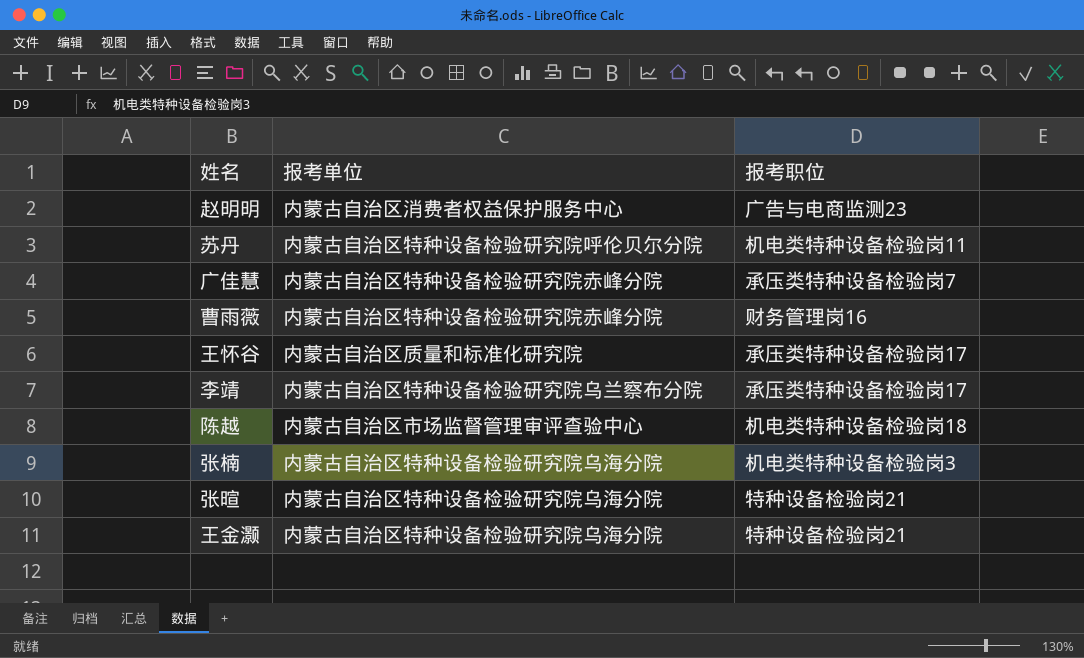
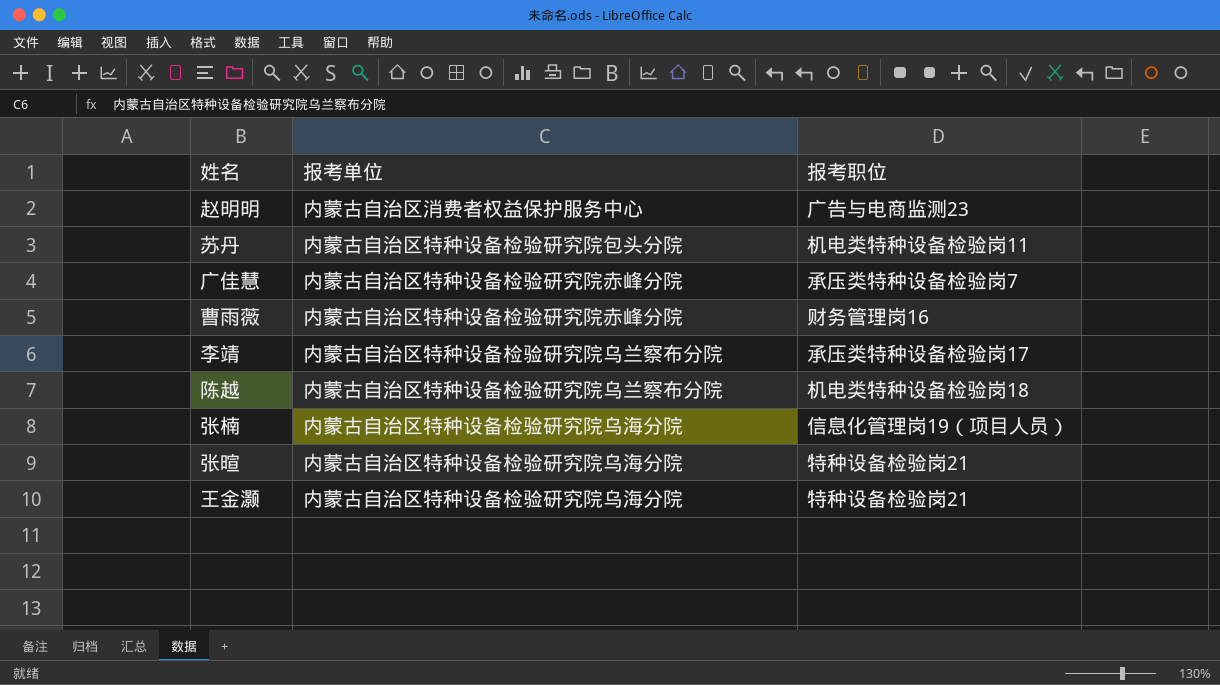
row 王怀谷: 内蒙古自治区质量和标准化研究院 | 承压类特种设备检验岗17 -> none
苏丹 | 报考单位: 内蒙古自治区特种设备检验研究院呼伦贝尔分院 -> 内蒙古自治区特种设备检验研究院包头分院
陈越 | 报考单位: 内蒙古自治区市场监督管理审评查验中心 -> 内蒙古自治区特种设备检验研究院乌兰察布分院
张楠 | 报考职位: 机电类特种设备检验岗3 -> 信息化管理岗19（项目人员）

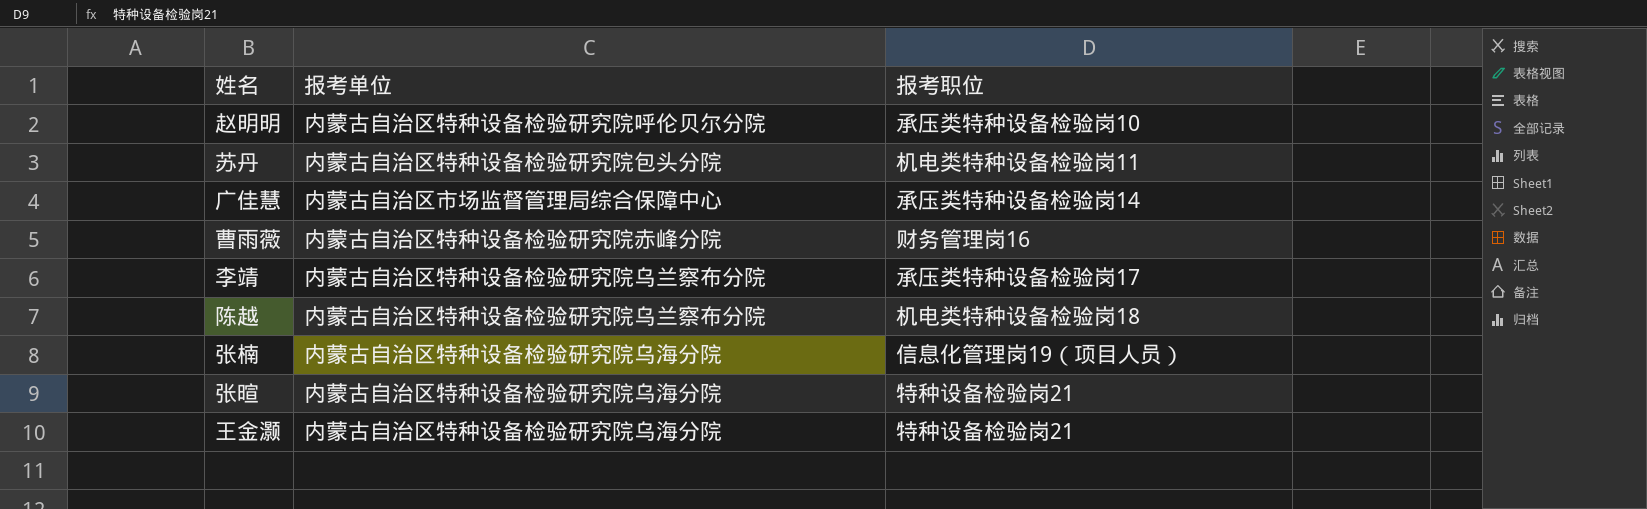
赵明明 | 报考单位: 内蒙古自治区消费者权益保护服务中心 -> 内蒙古自治区特种设备检验研究院呼伦贝尔分院
赵明明 | 报考职位: 广告与电商监测23 -> 承压类特种设备检验岗10
广佳慧 | 报考单位: 内蒙古自治区特种设备检验研究院赤峰分院 -> 内蒙古自治区市场监督管理局综合保障中心
广佳慧 | 报考职位: 承压类特种设备检验岗7 -> 承压类特种设备检验岗14

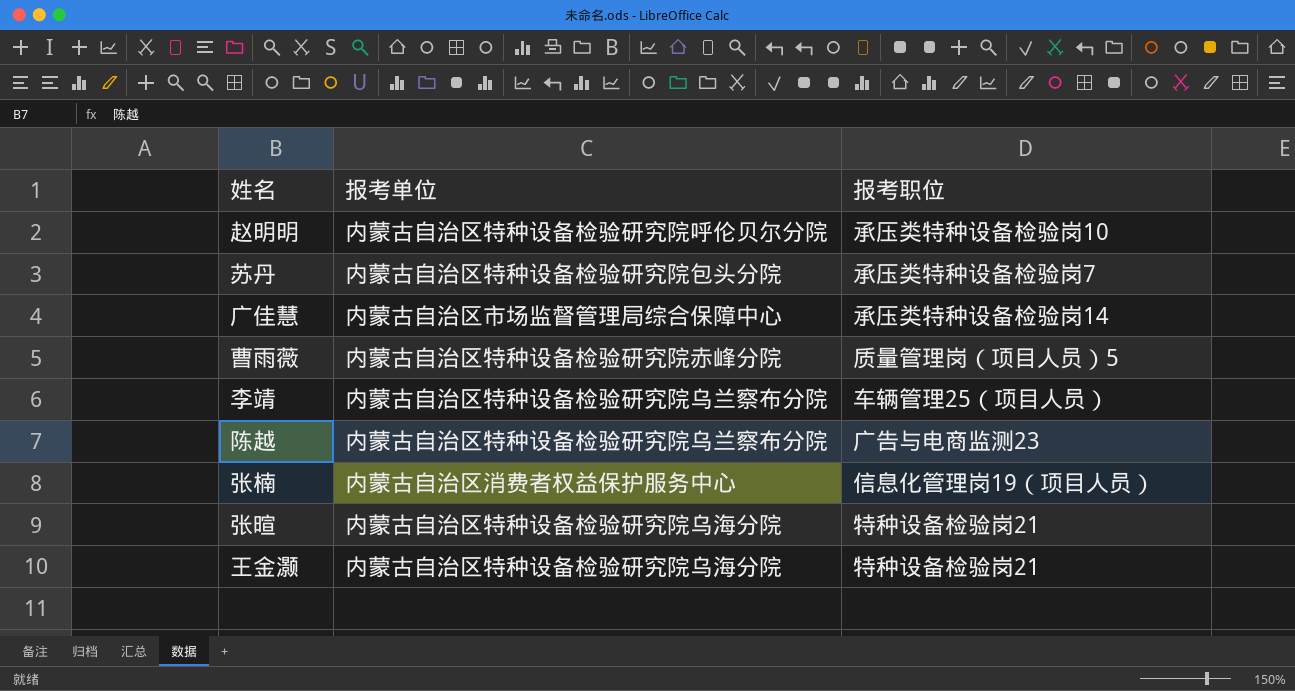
苏丹 | 报考职位: 机电类特种设备检验岗11 -> 承压类特种设备检验岗7
曹雨薇 | 报考职位: 财务管理岗16 -> 质量管理岗（项目人员）5
李靖 | 报考职位: 承压类特种设备检验岗17 -> 车辆管理25（项目人员）
陈越 | 报考职位: 机电类特种设备检验岗18 -> 广告与电商监测23
张楠 | 报考单位: 内蒙古自治区特种设备检验研究院乌海分院 -> 内蒙古自治区消费者权益保护服务中心

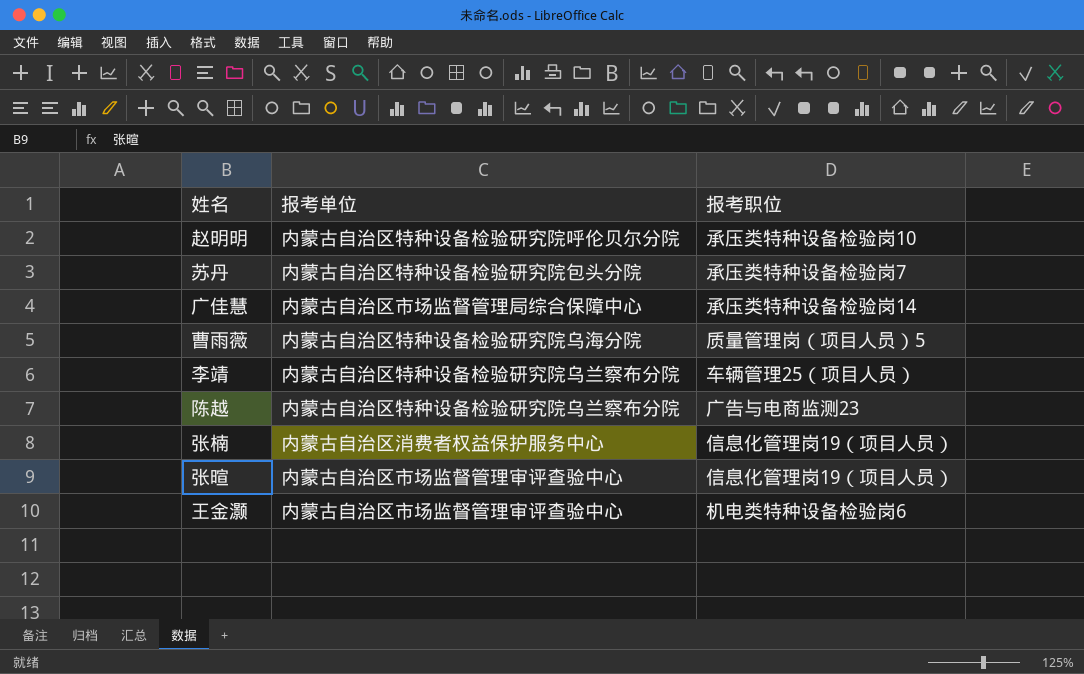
曹雨薇 | 报考单位: 内蒙古自治区特种设备检验研究院赤峰分院 -> 内蒙古自治区特种设备检验研究院乌海分院
张暄 | 报考单位: 内蒙古自治区特种设备检验研究院乌海分院 -> 内蒙古自治区市场监督管理审评查验中心
张暄 | 报考职位: 特种设备检验岗21 -> 信息化管理岗19（项目人员）
王金灏 | 报考单位: 内蒙古自治区特种设备检验研究院乌海分院 -> 内蒙古自治区市场监督管理审评查验中心
王金灏 | 报考职位: 特种设备检验岗21 -> 机电类特种设备检验岗6

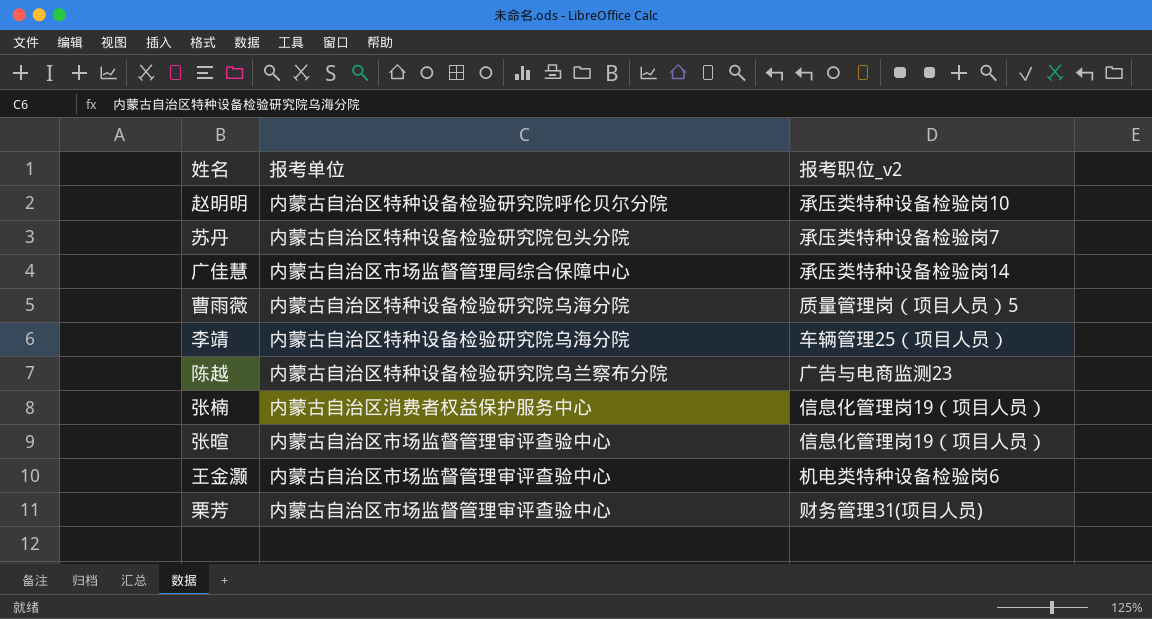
column name: 报考职位 -> 报考职位_v2
李靖 | 报考单位: 内蒙古自治区特种设备检验研究院乌兰察布分院 -> 内蒙古自治区特种设备检验研究院乌海分院
row 栗芳: none -> 内蒙古自治区市场监督管理审评查验中心 | 财务管理31(项目人员)

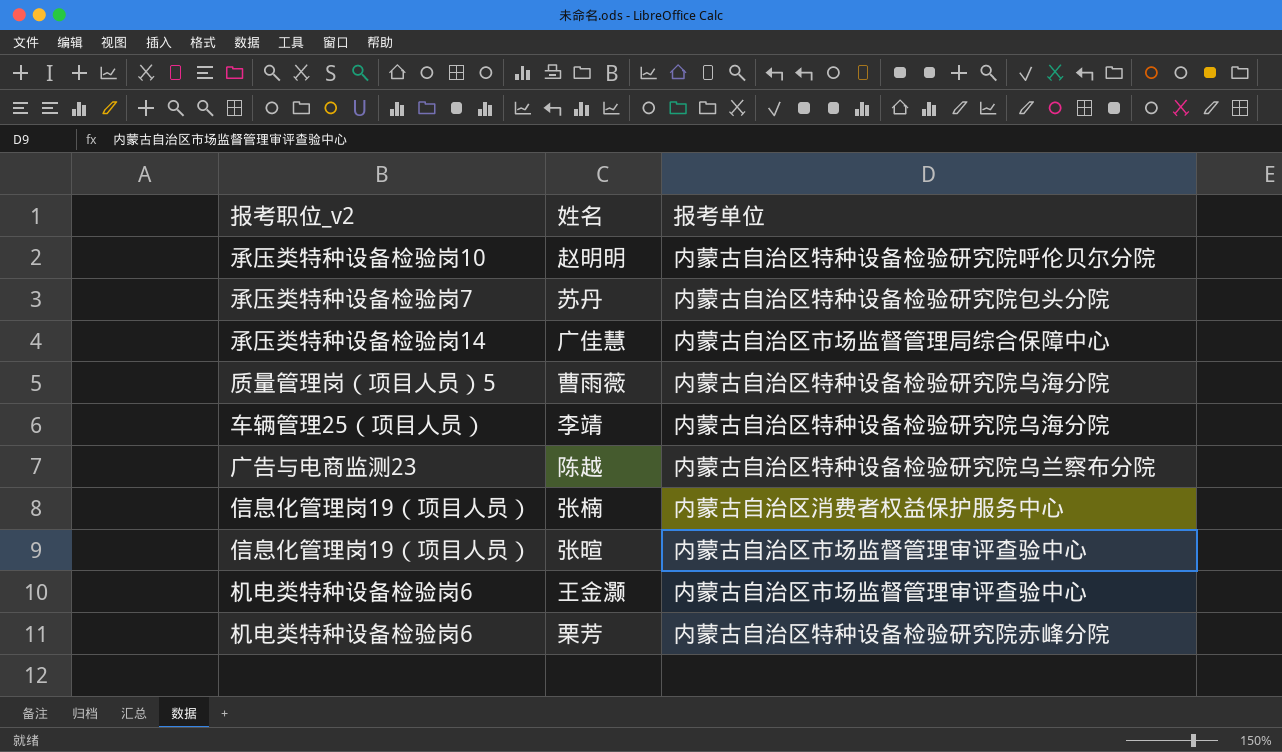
column 报考职位_v2 | position: 3 -> 1
栗芳 | 报考职位_v2: 财务管理31(项目人员) -> 机电类特种设备检验岗6
栗芳 | 报考单位: 内蒙古自治区市场监督管理审评查验中心 -> 内蒙古自治区特种设备检验研究院赤峰分院

